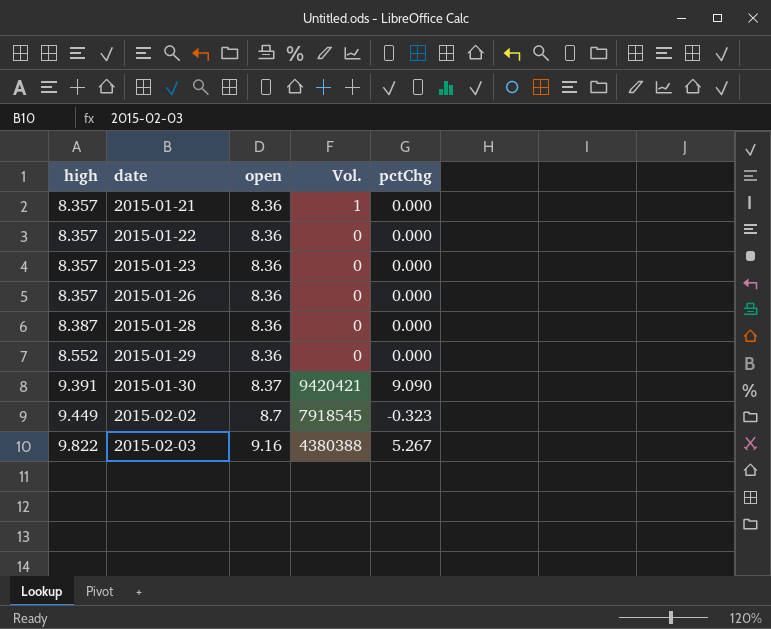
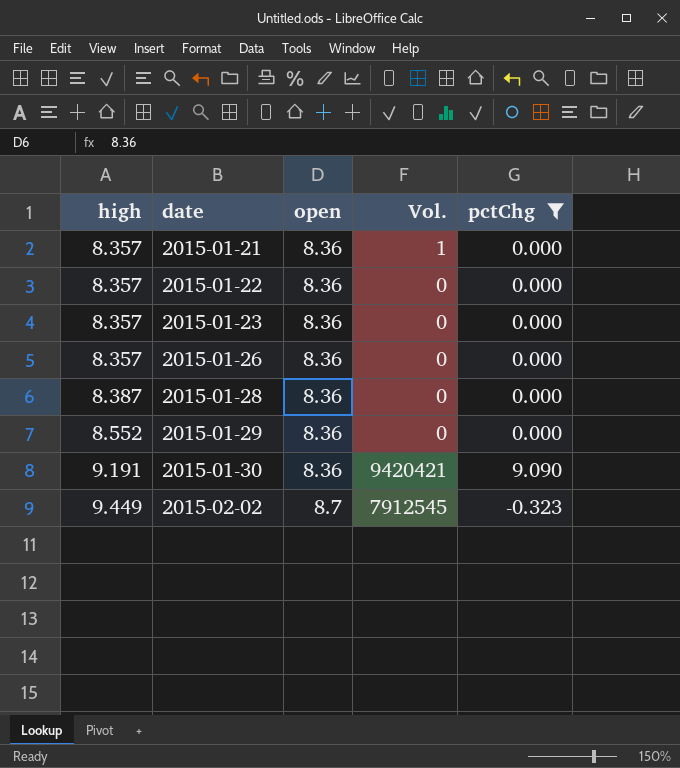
filter: none -> pctChg != 5.267
2015-01-30 | high: 9.391 -> 9.191
2015-01-30 | open: 8.37 -> 8.36
2015-02-02 | Vol.: 7918545 -> 7912545

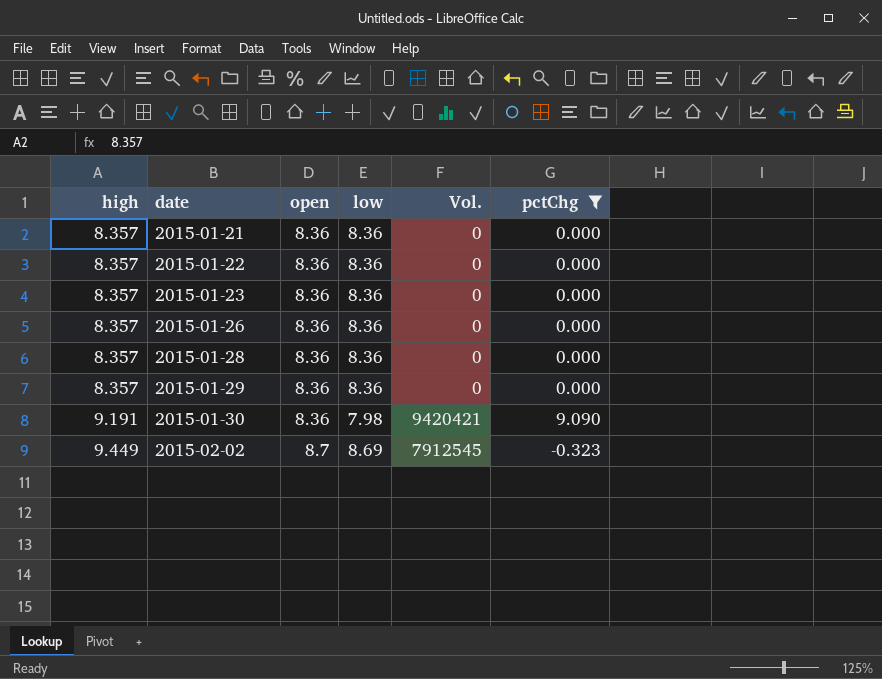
column low | position: none -> 4
2015-01-21 | Vol.: 1 -> 0
2015-01-28 | high: 8.387 -> 8.357
2015-01-29 | high: 8.552 -> 8.357

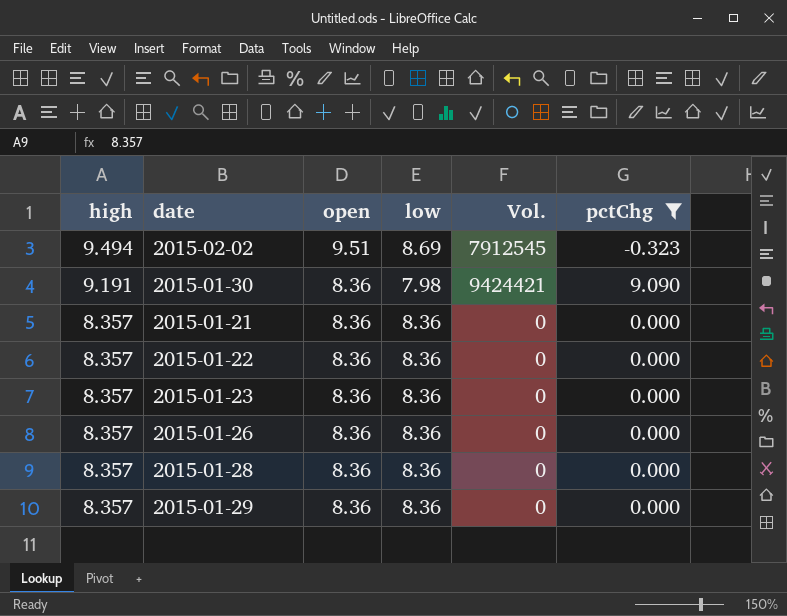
row order: high ascending -> high descending
2015-02-02 | high: 9.449 -> 9.494
2015-02-02 | open: 8.7 -> 9.51
2015-01-30 | Vol.: 9420421 -> 9424421

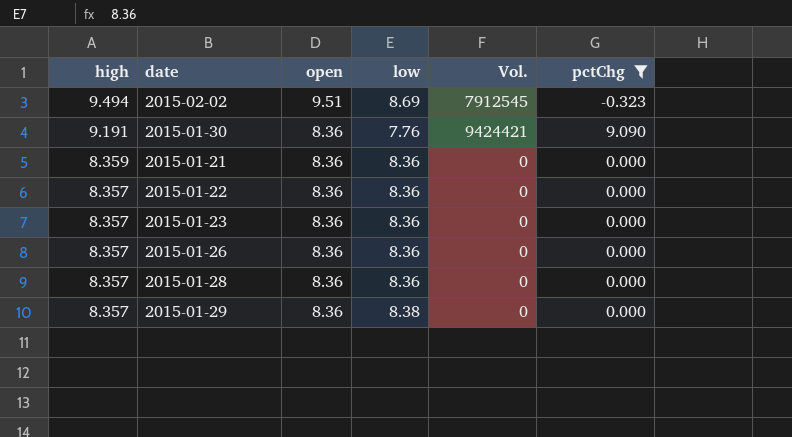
2015-01-30 | low: 7.98 -> 7.76
2015-01-21 | high: 8.357 -> 8.359
2015-01-29 | low: 8.36 -> 8.38

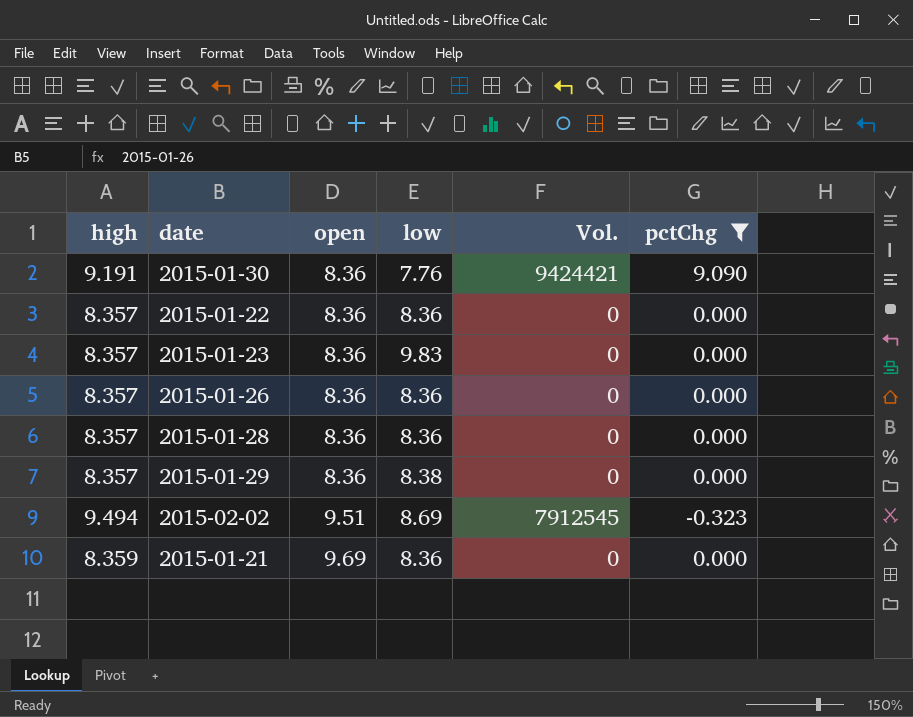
row order: high descending -> open ascending
2015-01-23 | low: 8.36 -> 9.83
2015-01-21 | open: 8.36 -> 9.69

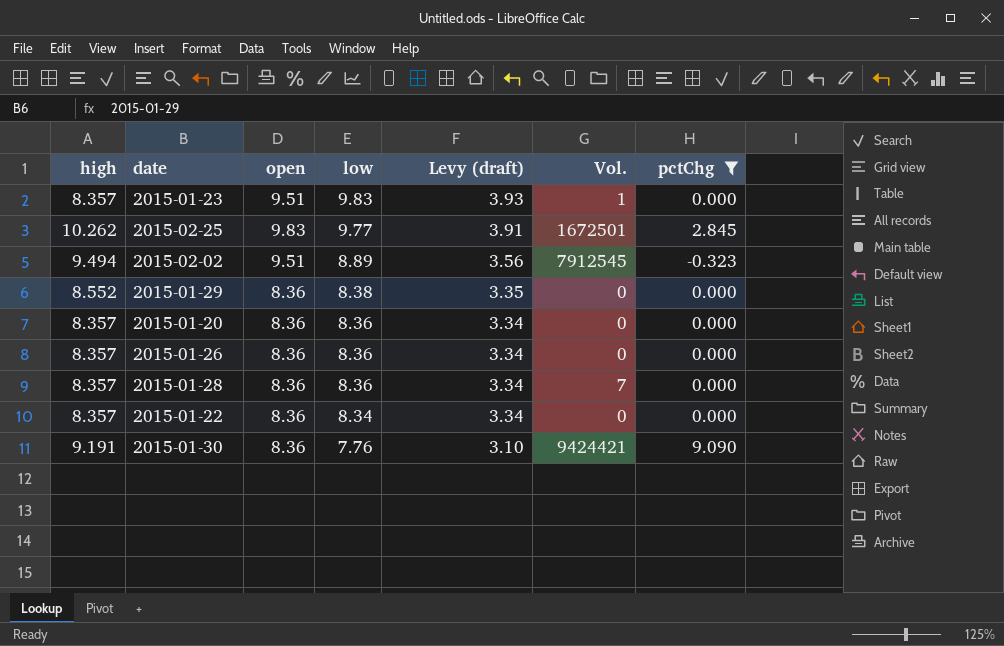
row order: open ascending -> low descending
column Levy (draft) | formula: none -> [low] * 0.4
row 2015-01-21: 8.359 | 9.69 | 8.36 | 0 | 0.000 -> none
2015-01-23 | open: 8.36 -> 9.51
2015-01-23 | Vol.: 0 -> 1
row 2015-02-25: none -> 10.262 | 9.83 | 9.77 | 3.91 | 1672501 | 2.845
2015-02-02 | low: 8.69 -> 8.89
2015-01-29 | high: 8.357 -> 8.552
row 2015-01-20: none -> 8.357 | 8.36 | 8.36 | 3.34 | 0 | 0.000
2015-01-28 | Vol.: 0 -> 7
2015-01-22 | low: 8.36 -> 8.34

